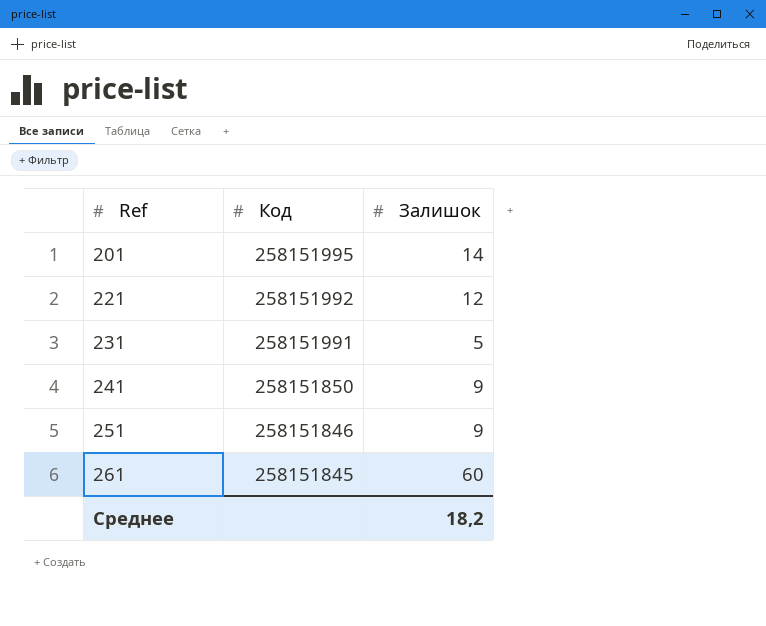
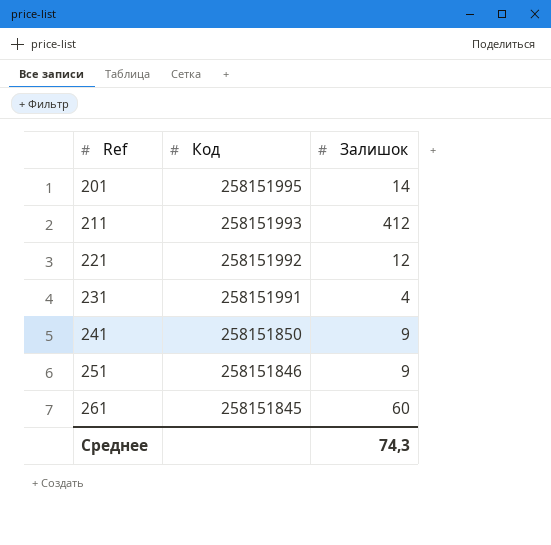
row 211: none -> 258151993 | 412
231 | Залишок: 5 -> 4
Среднее | Залишок: 18,2 -> 74,3

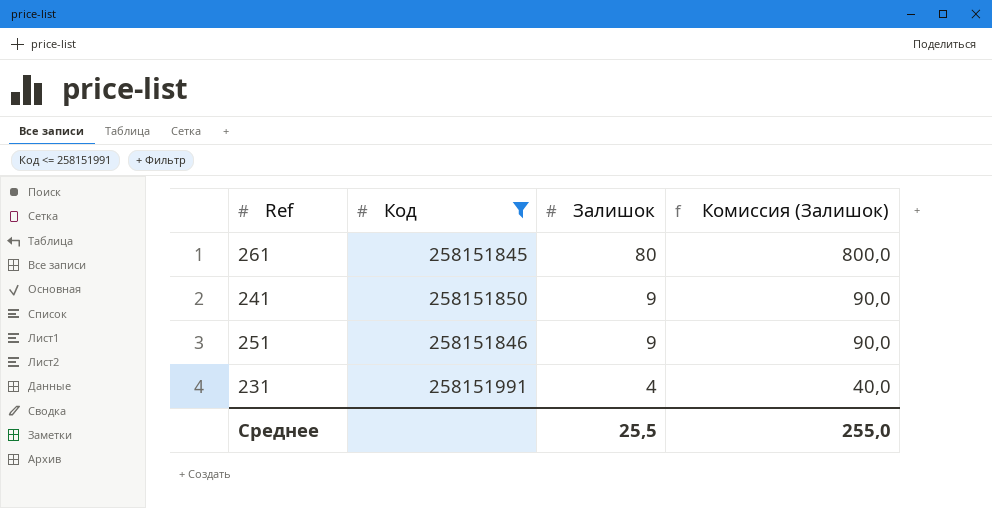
filter: none -> Код <= 258151991
row order: Ref ascending -> Залишок descending
column Комиссия (Залишок) | formula: none -> [Залишок] * 10
261 | Залишок: 60 -> 80
Среднее | Залишок: 74,3 -> 25,5

